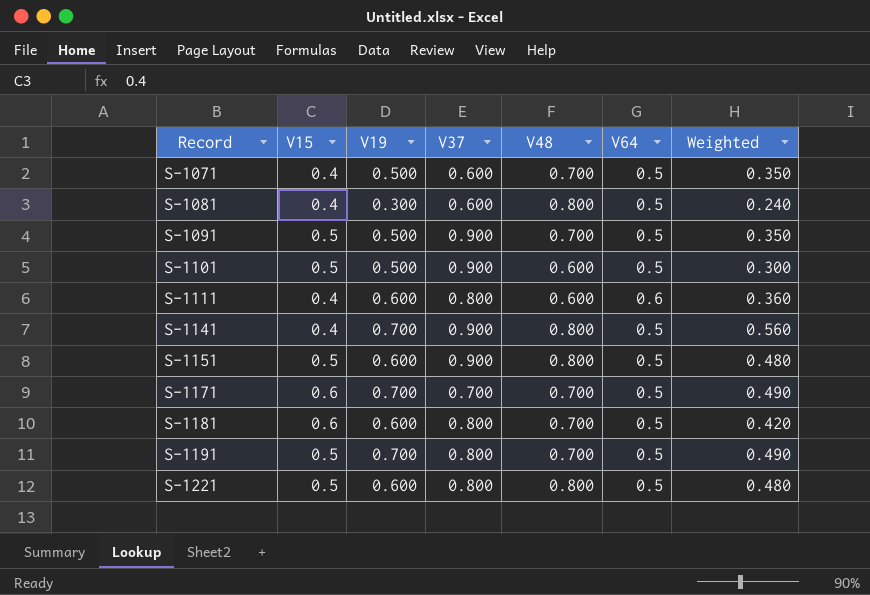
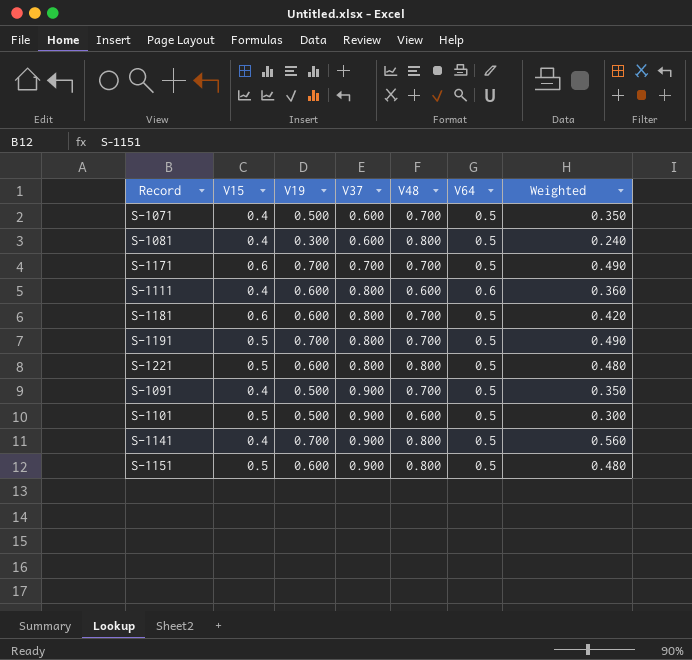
row order: Record ascending -> V37 ascending
S-1091 | V15: 0.5 -> 0.4

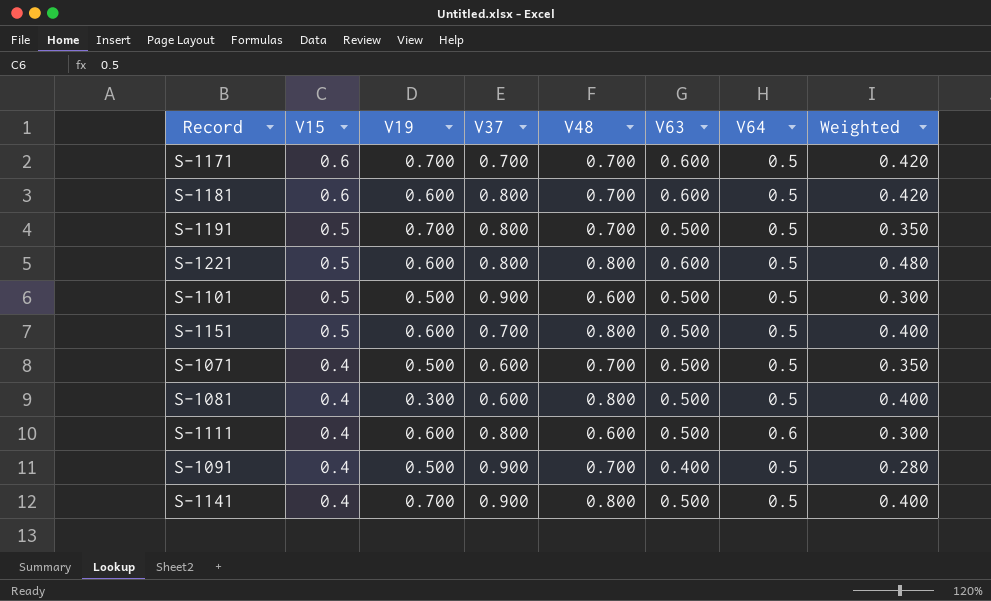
row order: V37 ascending -> V15 descending
column V63 | position: none -> 6
column Weighted | formula: [V19] * [V48] -> [V48] * [V63]
S-1151 | V37: 0.900 -> 0.700

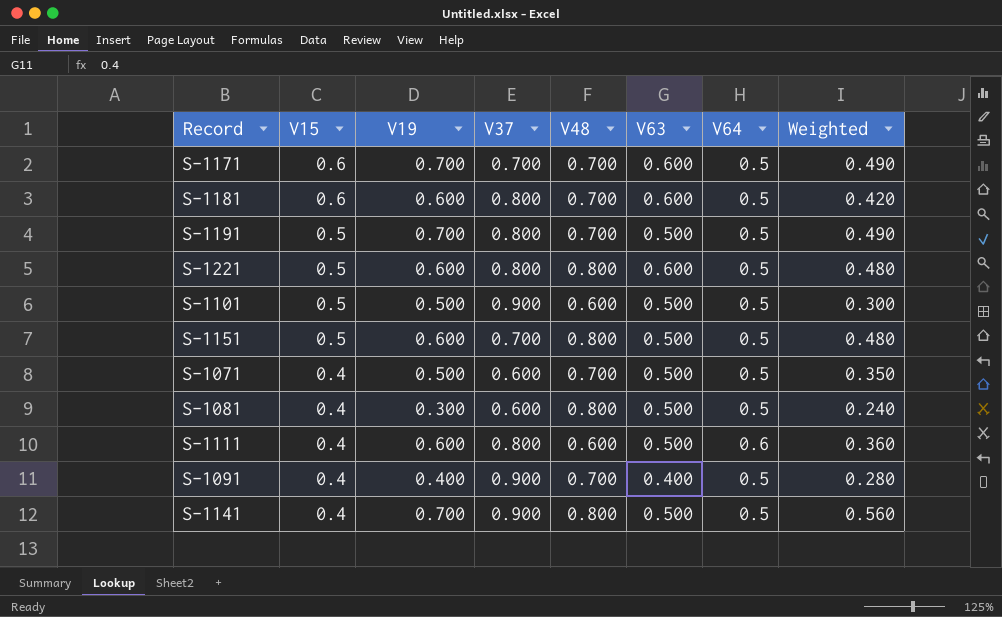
column Weighted | formula: [V48] * [V63] -> [V19] * [V48]
S-1091 | V19: 0.500 -> 0.400

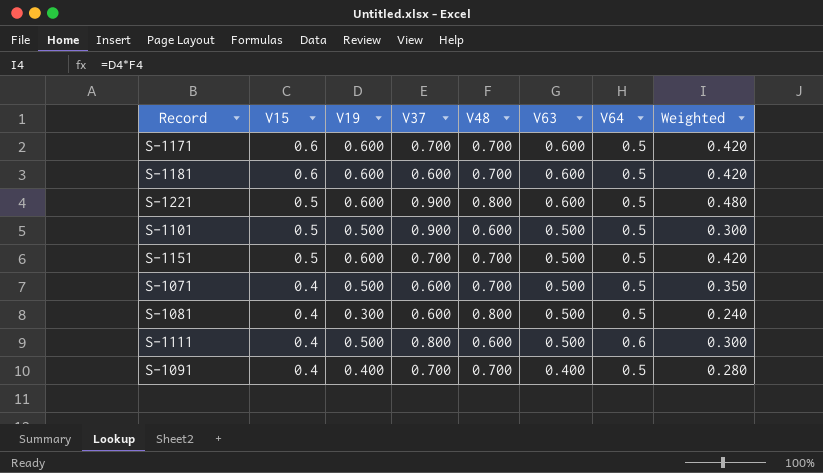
row S-1191: 0.5 | 0.700 | 0.800 | 0.700 | 0.500 | 0.5 | 0.490 -> none
row S-1141: 0.4 | 0.700 | 0.900 | 0.800 | 0.500 | 0.5 | 0.560 -> none
S-1171 | V19: 0.700 -> 0.600
S-1171 | Weighted: 0.490 -> 0.420
S-1181 | V37: 0.800 -> 0.600
S-1221 | V37: 0.800 -> 0.900
S-1151 | V48: 0.800 -> 0.700
S-1151 | Weighted: 0.480 -> 0.420
S-1111 | V19: 0.600 -> 0.500
S-1111 | Weighted: 0.360 -> 0.300
S-1091 | V37: 0.900 -> 0.700

